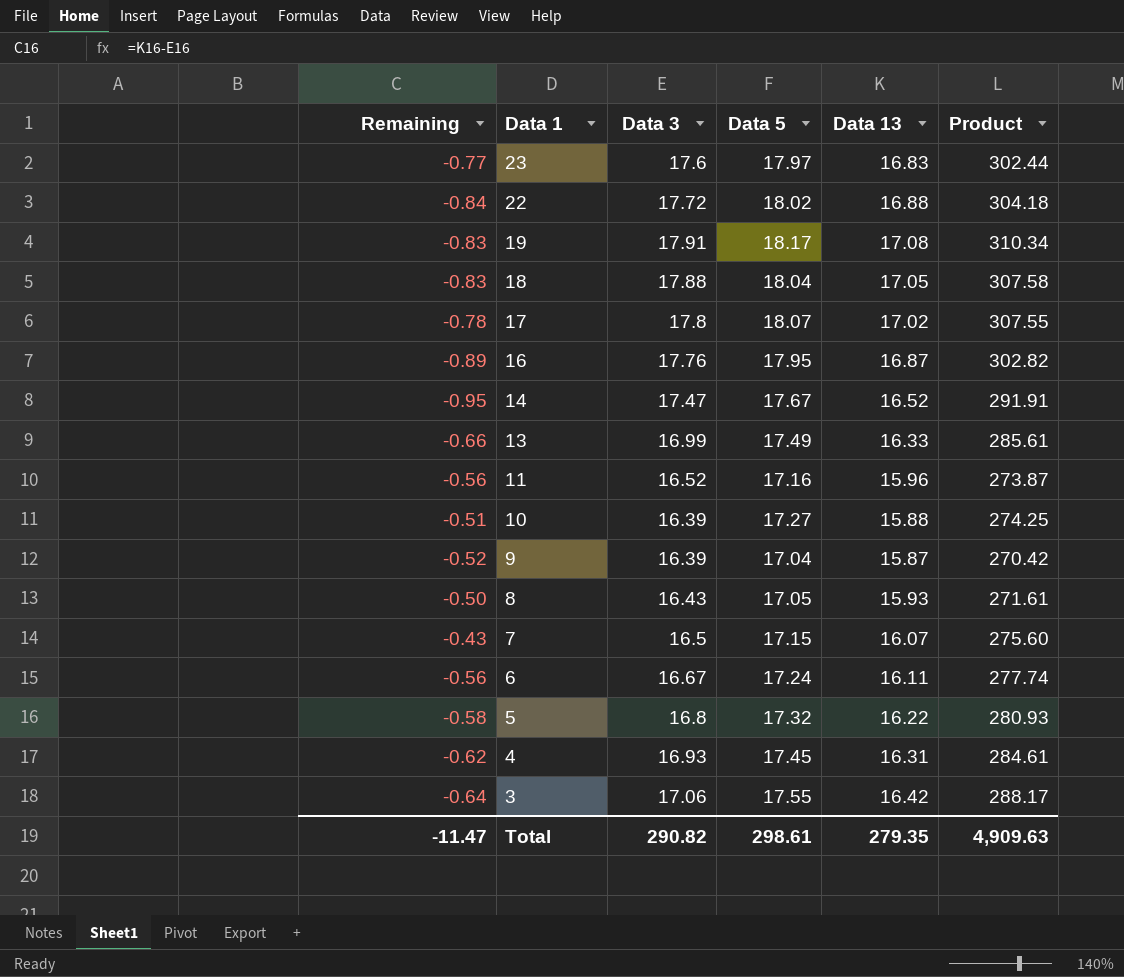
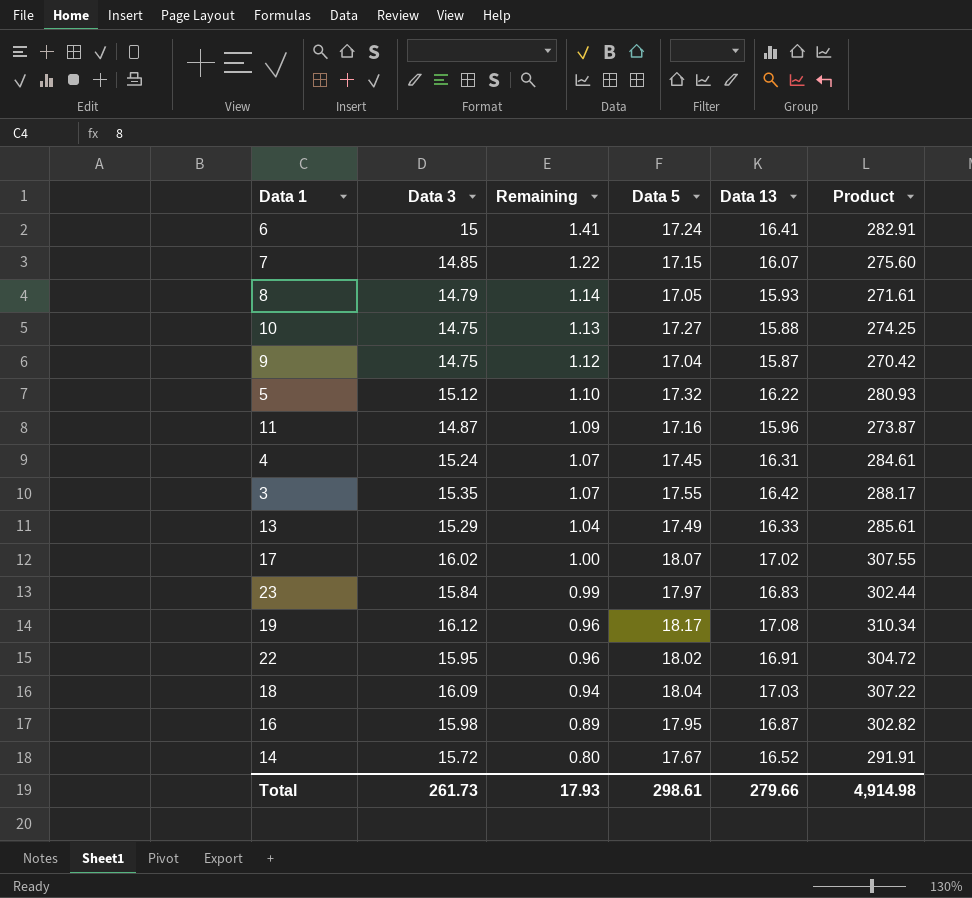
row order: Data 1 descending -> Remaining descending
column Remaining | position: 1 -> 3
6 | Data 3: 16.67 -> 15
6 | Remaining: -0.56 -> 1.41
6 | Data 13: 16.11 -> 16.41
6 | Product: 277.74 -> 282.91
7 | Data 3: 16.5 -> 14.85
7 | Remaining: -0.43 -> 1.22
8 | Data 3: 16.43 -> 14.79
8 | Remaining: -0.50 -> 1.14
10 | Data 3: 16.39 -> 14.75
10 | Remaining: -0.51 -> 1.13
9 | Data 3: 16.39 -> 14.75
9 | Remaining: -0.52 -> 1.12
5 | Data 3: 16.8 -> 15.12
5 | Remaining: -0.58 -> 1.10
11 | Data 3: 16.52 -> 14.87
11 | Remaining: -0.56 -> 1.09
4 | Data 3: 16.93 -> 15.24
4 | Remaining: -0.62 -> 1.07
3 | Data 3: 17.06 -> 15.35
3 | Remaining: -0.64 -> 1.07
13 | Data 3: 16.99 -> 15.29
13 | Remaining: -0.66 -> 1.04
17 | Data 3: 17.8 -> 16.02
17 | Remaining: -0.78 -> 1.00
23 | Data 3: 17.6 -> 15.84
23 | Remaining: -0.77 -> 0.99
19 | Data 3: 17.91 -> 16.12
19 | Remaining: -0.83 -> 0.96
22 | Data 3: 17.72 -> 15.95
22 | Remaining: -0.84 -> 0.96
22 | Data 13: 16.88 -> 16.91
22 | Product: 304.18 -> 304.72
18 | Data 3: 17.88 -> 16.09
18 | Remaining: -0.83 -> 0.94
18 | Data 13: 17.05 -> 17.03
18 | Product: 307.58 -> 307.22
16 | Data 3: 17.76 -> 15.98
16 | Remaining: -0.89 -> 0.89
14 | Data 3: 17.47 -> 15.72
14 | Remaining: -0.95 -> 0.80
Total | Data 3: 290.82 -> 261.73
Total | Remaining: -11.47 -> 17.93
Total | Data 13: 279.35 -> 279.66
Total | Product: 4,909.63 -> 4,914.98

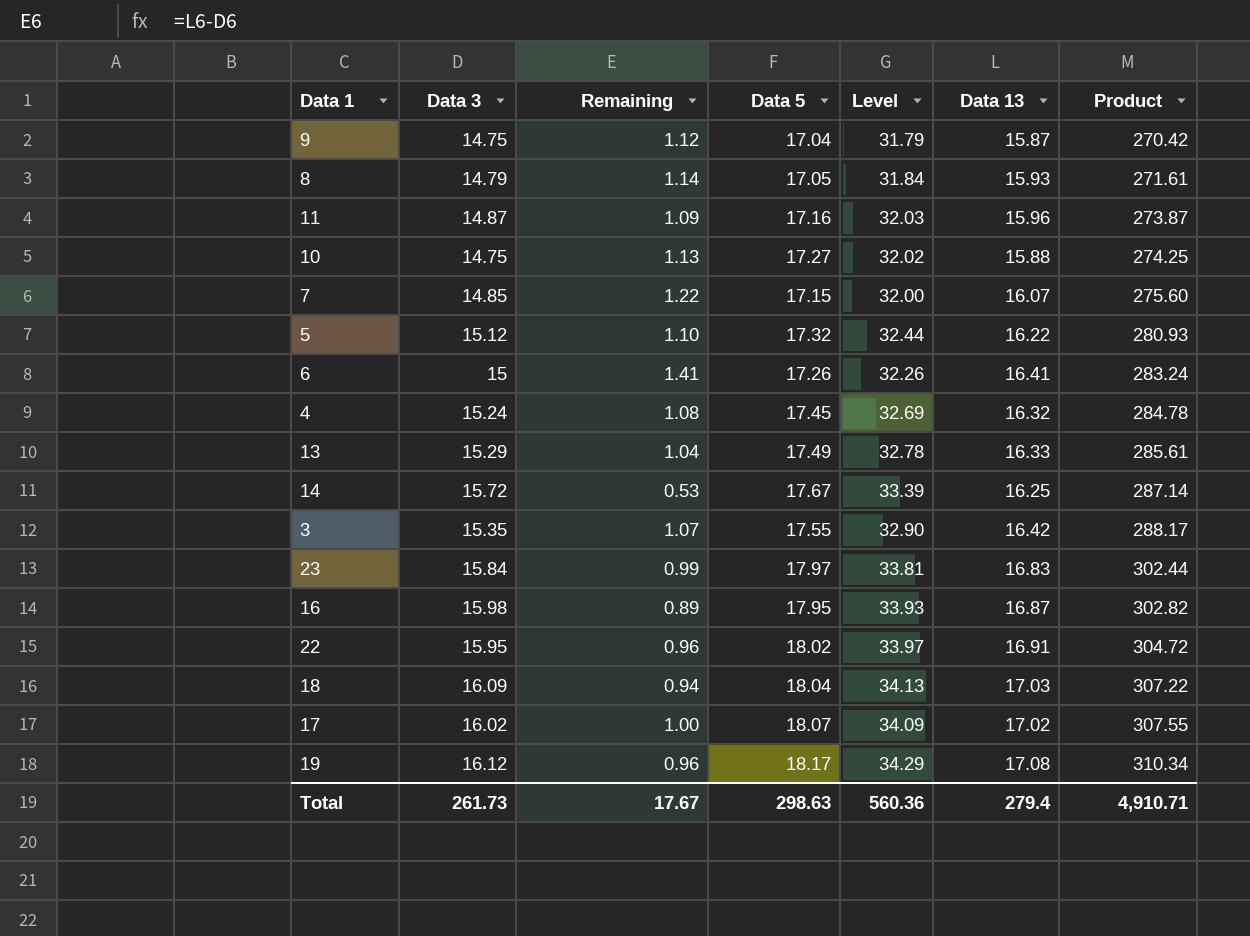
row order: Remaining descending -> Product ascending
column Level | formula: none -> [Data 3] + [Data 5]
6 | Data 5: 17.24 -> 17.26
6 | Product: 282.91 -> 283.24
4 | Remaining: 1.07 -> 1.08
4 | Data 13: 16.31 -> 16.32
4 | Product: 284.61 -> 284.78
14 | Remaining: 0.80 -> 0.53
14 | Data 13: 16.52 -> 16.25
14 | Product: 291.91 -> 287.14
Total | Remaining: 17.93 -> 17.67
Total | Data 5: 298.61 -> 298.63
Total | Data 13: 279.66 -> 279.4
Total | Product: 4,914.98 -> 4,910.71

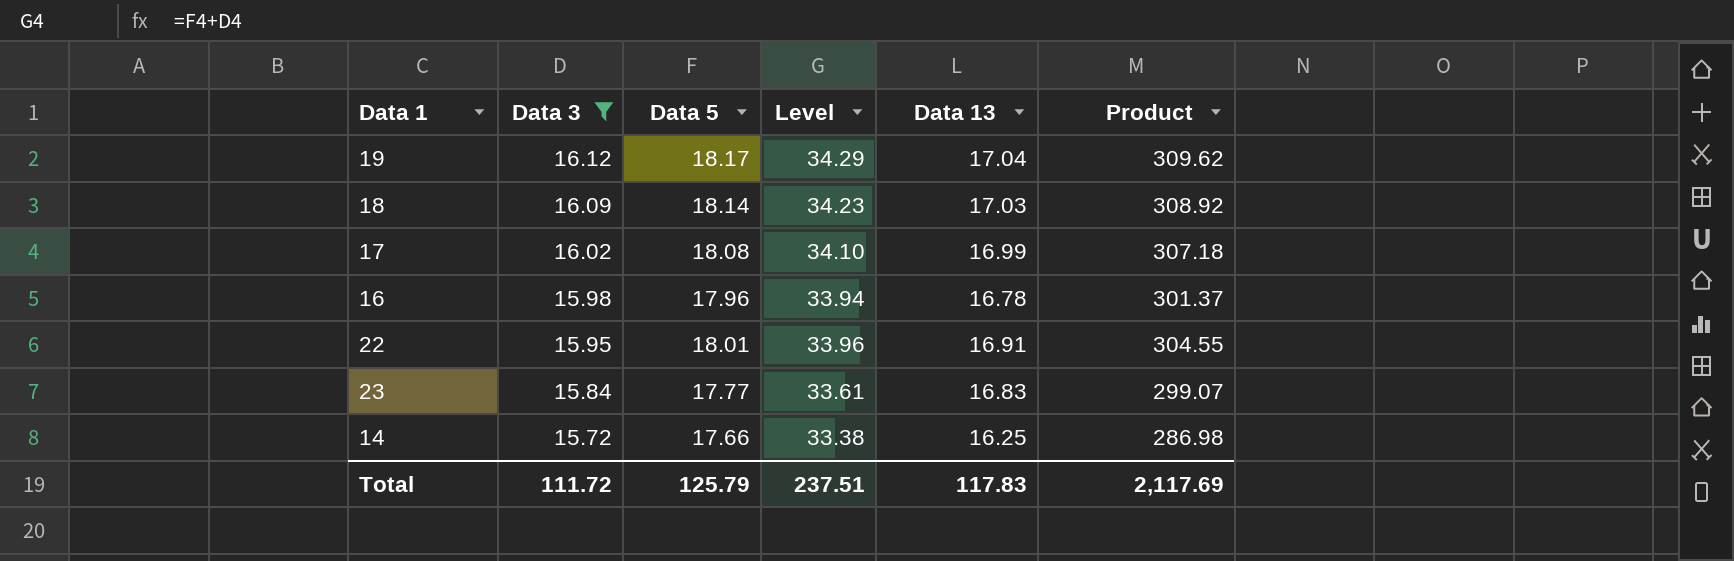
filter: none -> Data 3 >= 15.72
row order: Product ascending -> Data 3 descending
column Remaining | formula: [Data 13] - [Data 3] -> none
19 | Data 13: 17.08 -> 17.04
19 | Product: 310.34 -> 309.62
18 | Data 5: 18.04 -> 18.14
18 | Level: 34.13 -> 34.23
18 | Product: 307.22 -> 308.92
17 | Data 5: 18.07 -> 18.08
17 | Level: 34.09 -> 34.10
17 | Data 13: 17.02 -> 16.99
17 | Product: 307.55 -> 307.18
16 | Data 5: 17.95 -> 17.96
16 | Level: 33.93 -> 33.94
16 | Data 13: 16.87 -> 16.78
16 | Product: 302.82 -> 301.37
22 | Data 5: 18.02 -> 18.01
22 | Level: 33.97 -> 33.96
22 | Product: 304.72 -> 304.55
23 | Data 5: 17.97 -> 17.77
23 | Level: 33.81 -> 33.61
23 | Product: 302.44 -> 299.07
14 | Data 5: 17.67 -> 17.66
14 | Level: 33.39 -> 33.38
14 | Product: 287.14 -> 286.98
Total | Data 3: 261.73 -> 111.72
Total | Data 5: 298.63 -> 125.79
Total | Level: 560.36 -> 237.51
Total | Data 13: 279.4 -> 117.83
Total | Product: 4,910.71 -> 2,117.69

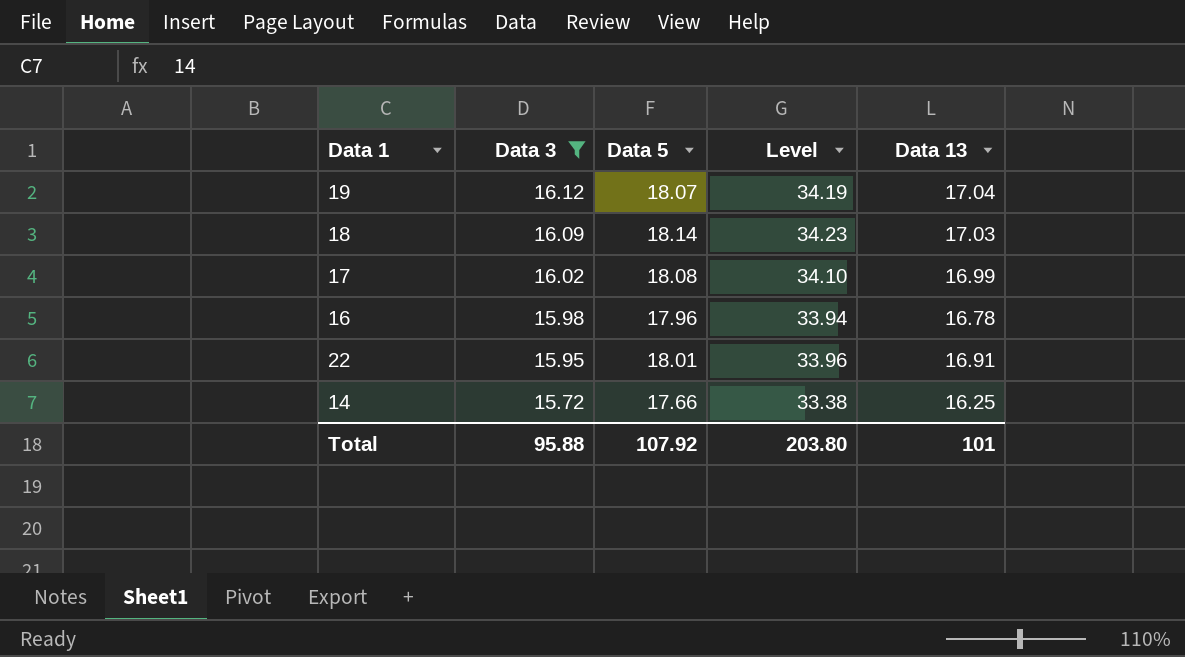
column Product | formula: [Data 5] * [Data 13] -> none
row 23: 15.84 | 17.77 | 33.61 | 16.83 | 299.07 -> none
19 | Data 5: 18.17 -> 18.07
19 | Level: 34.29 -> 34.19
Total | Data 3: 111.72 -> 95.88
Total | Data 5: 125.79 -> 107.92
Total | Level: 237.51 -> 203.80
Total | Data 13: 117.83 -> 101

